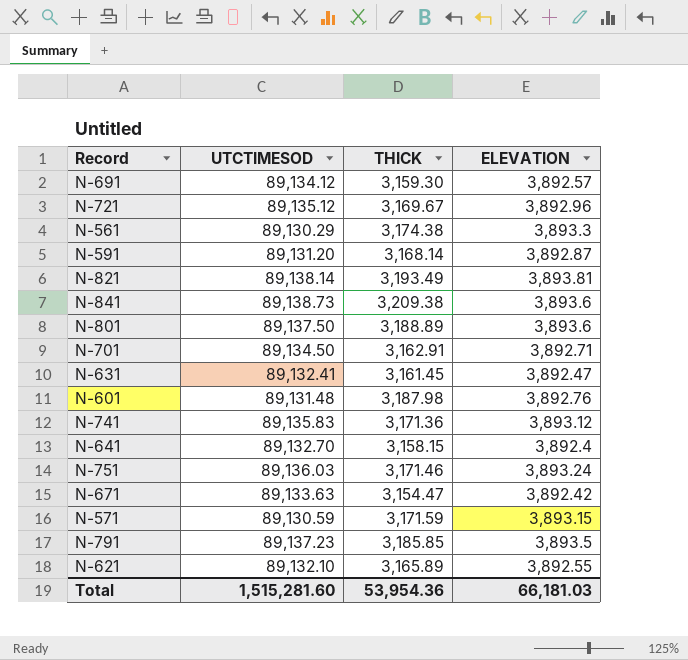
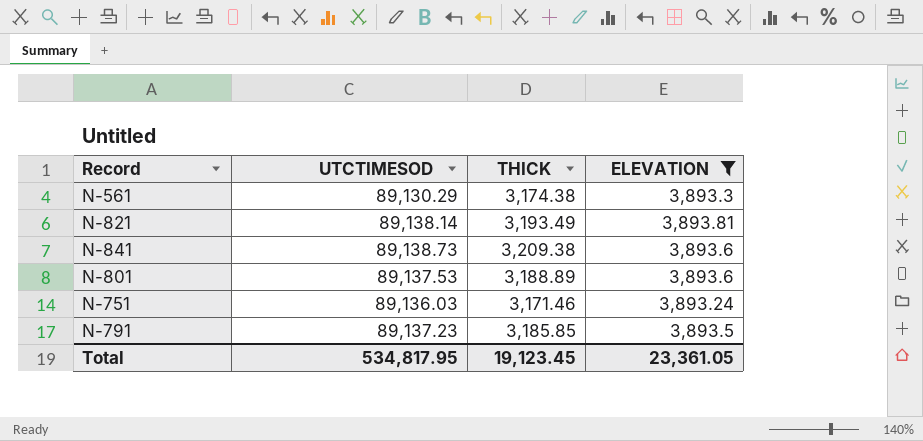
filter: none -> ELEVATION >= 3,893.24
N-801 | UTCTIMESOD: 89,137.50 -> 89,137.53
Total | UTCTIMESOD: 1,515,281.60 -> 534,817.95
Total | THICK: 53,954.36 -> 19,123.45
Total | ELEVATION: 66,181.03 -> 23,361.05

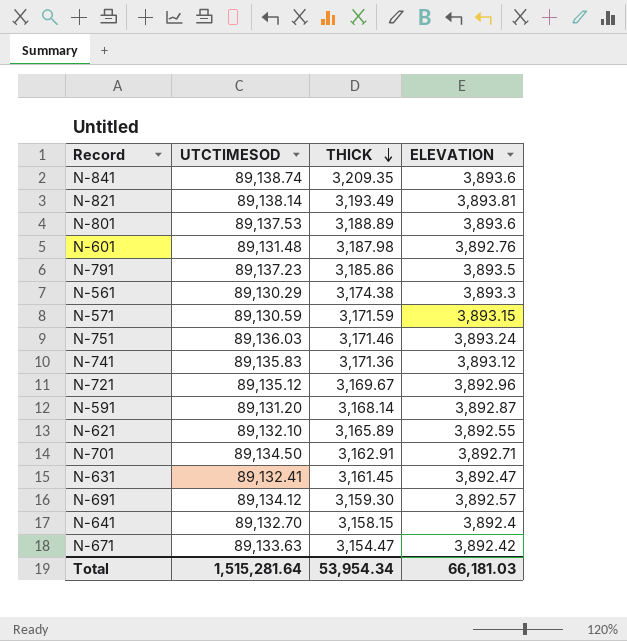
filter: ELEVATION >= 3,893.24 -> none
row order: none -> THICK descending
N-841 | UTCTIMESOD: 89,138.73 -> 89,138.74
N-841 | THICK: 3,209.38 -> 3,209.35
N-791 | THICK: 3,185.85 -> 3,185.86
Total | UTCTIMESOD: 534,817.95 -> 1,515,281.64
Total | THICK: 19,123.45 -> 53,954.34
Total | ELEVATION: 23,361.05 -> 66,181.03

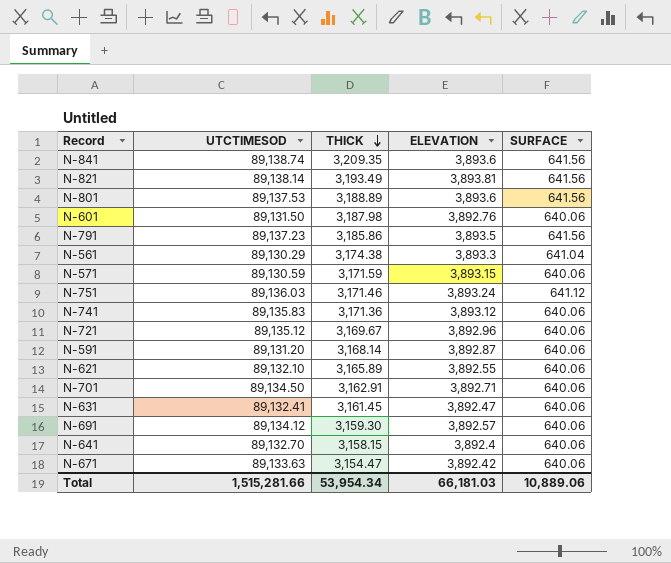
column SURFACE | position: none -> 5
N-601 | UTCTIMESOD: 89,131.48 -> 89,131.50
Total | UTCTIMESOD: 1,515,281.64 -> 1,515,281.66

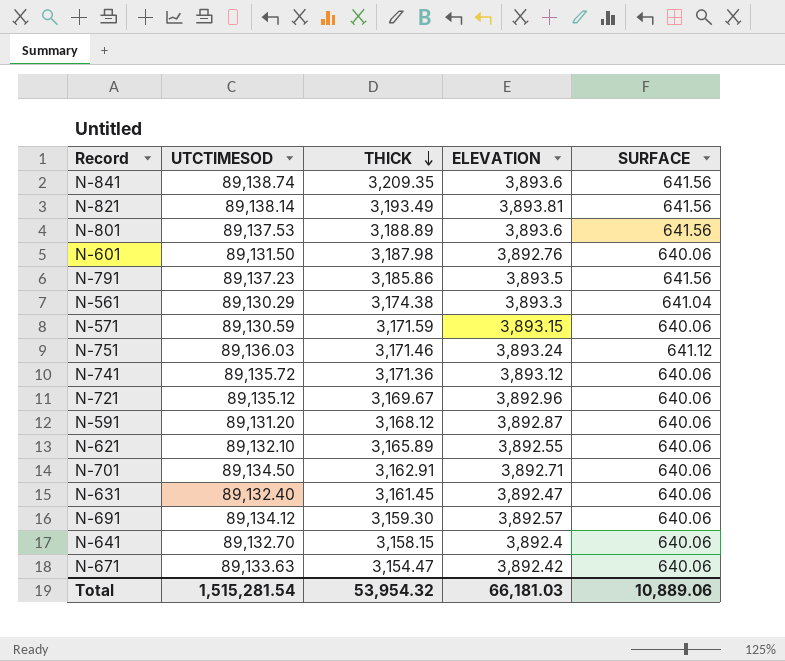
N-741 | UTCTIMESOD: 89,135.83 -> 89,135.72
N-591 | THICK: 3,168.14 -> 3,168.12
N-631 | UTCTIMESOD: 89,132.41 -> 89,132.40
Total | UTCTIMESOD: 1,515,281.66 -> 1,515,281.54
Total | THICK: 53,954.34 -> 53,954.32

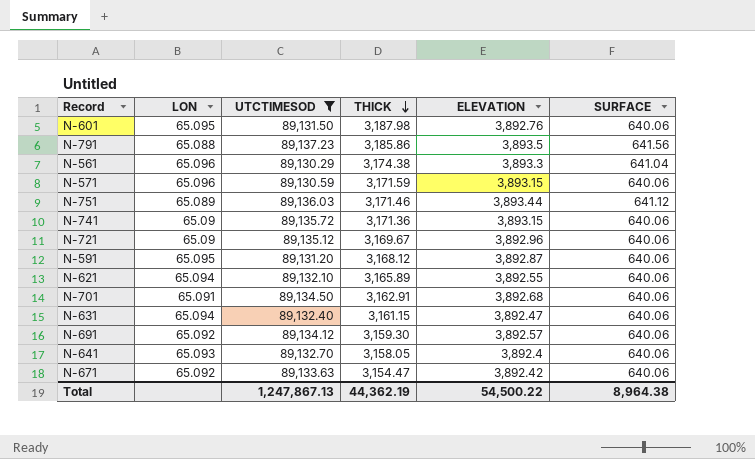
filter: none -> UTCTIMESOD <= 89,137.23
column LON | position: none -> 2
N-751 | ELEVATION: 3,893.24 -> 3,893.44
N-741 | ELEVATION: 3,893.12 -> 3,893.15
N-701 | ELEVATION: 3,892.71 -> 3,892.68
N-631 | THICK: 3,161.45 -> 3,161.15
N-641 | THICK: 3,158.15 -> 3,158.05
Total | UTCTIMESOD: 1,515,281.54 -> 1,247,867.13
Total | THICK: 53,954.32 -> 44,362.19
Total | ELEVATION: 66,181.03 -> 54,500.22
Total | SURFACE: 10,889.06 -> 8,964.38

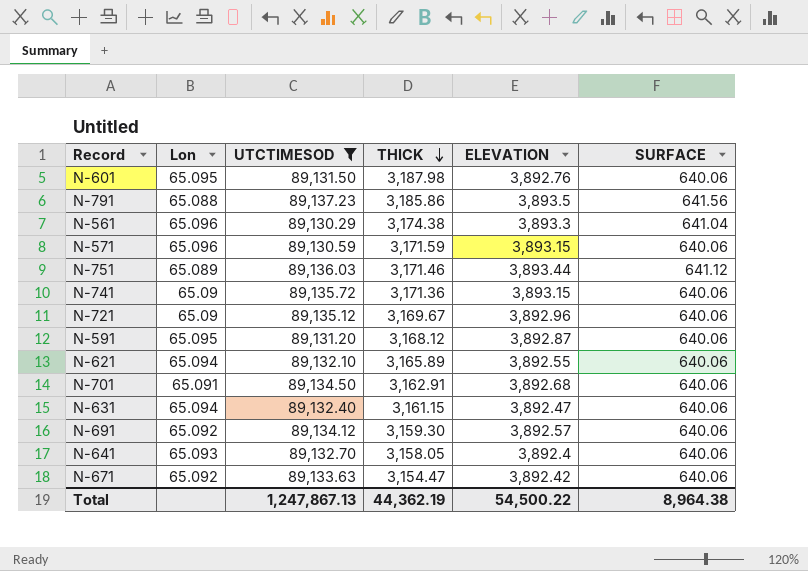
column name: LON -> Lon

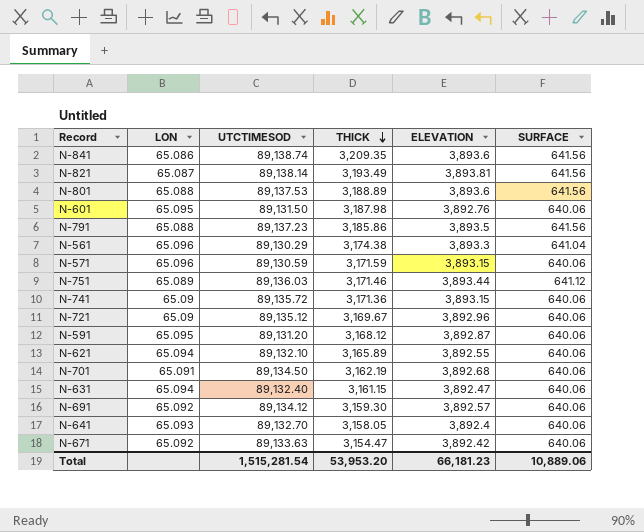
filter: UTCTIMESOD <= 89,137.23 -> none
column name: Lon -> LON
N-701 | THICK: 3,162.91 -> 3,162.19
Total | UTCTIMESOD: 1,247,867.13 -> 1,515,281.54
Total | THICK: 44,362.19 -> 53,953.20
Total | ELEVATION: 54,500.22 -> 66,181.23
Total | SURFACE: 8,964.38 -> 10,889.06

